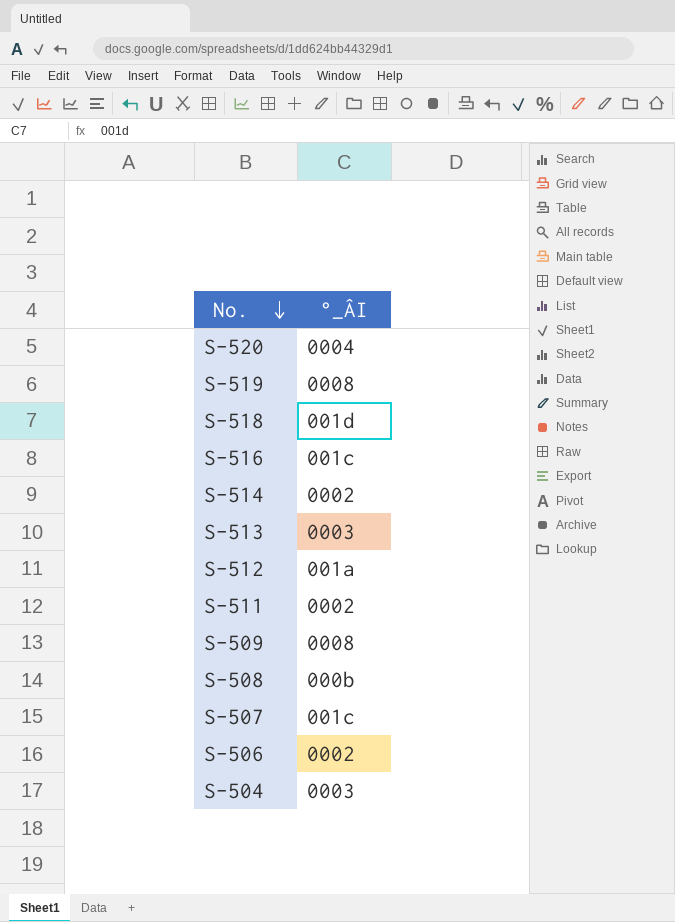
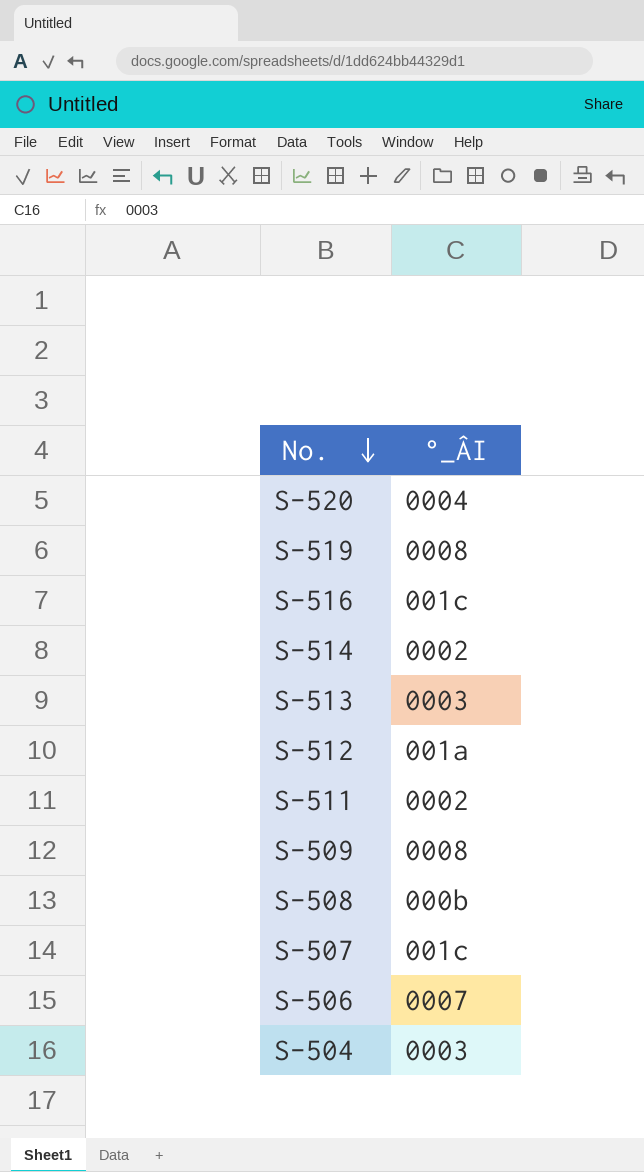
row S-518: 001d -> none
S-506 | °_ÂI: 0002 -> 0007

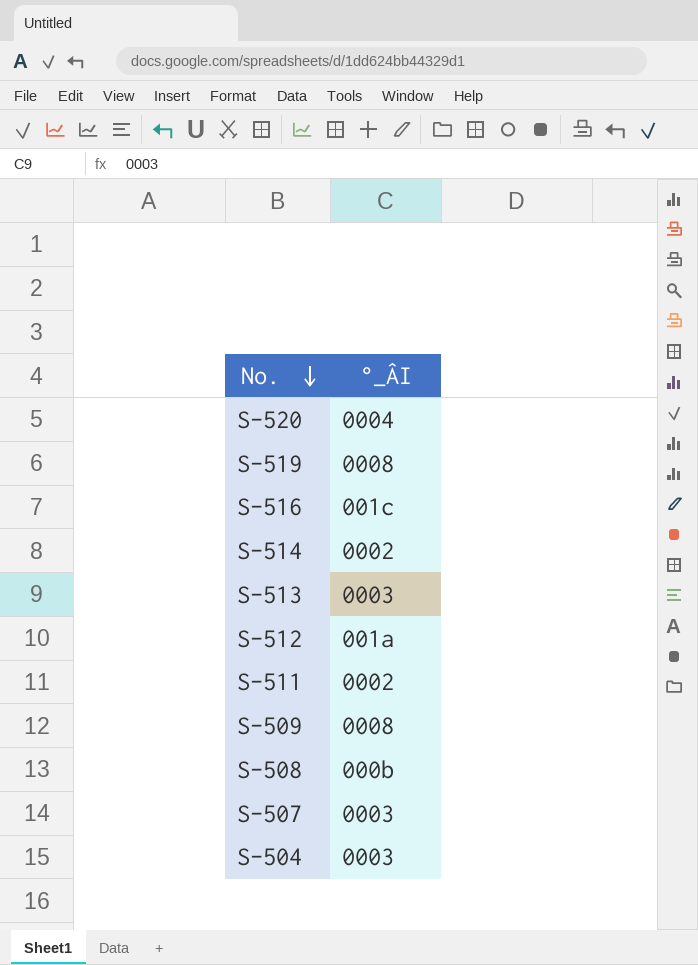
row S-506: 0007 -> none
S-507 | °_ÂI: 001c -> 0003

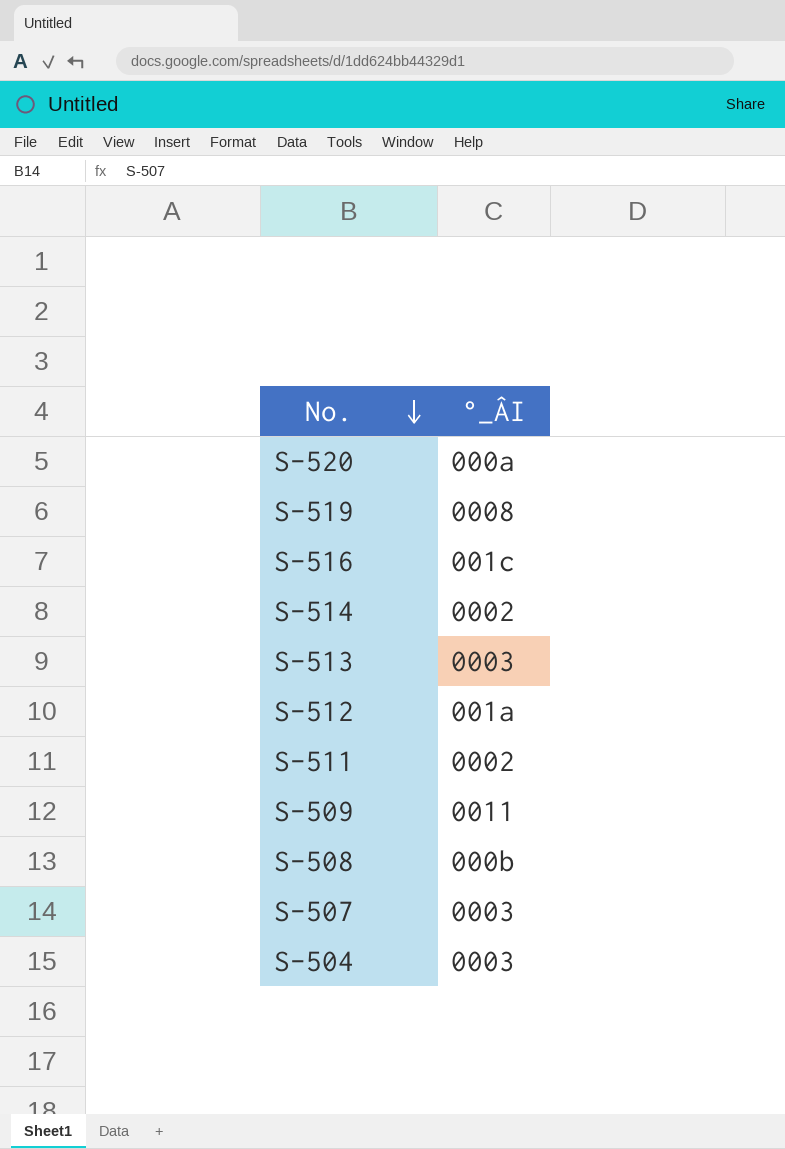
S-520 | °_ÂI: 0004 -> 000a
S-509 | °_ÂI: 0008 -> 0011

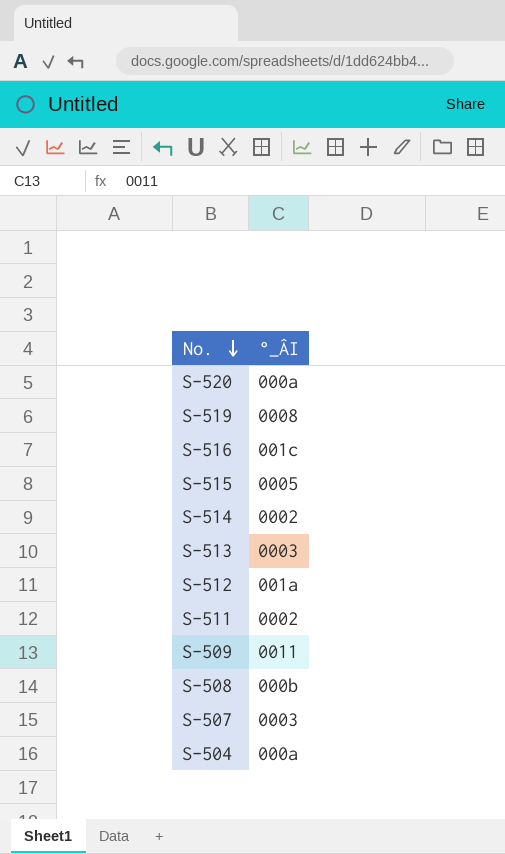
row S-515: none -> 0005
S-504 | °_ÂI: 0003 -> 000a

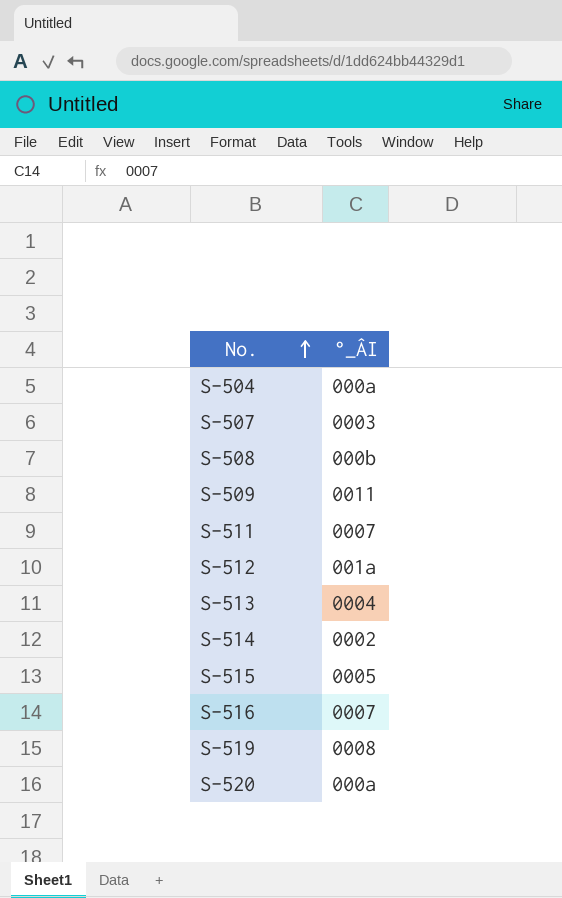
row order: No. descending -> No. ascending
S-511 | °_ÂI: 0002 -> 0007
S-513 | °_ÂI: 0003 -> 0004
S-516 | °_ÂI: 001c -> 0007

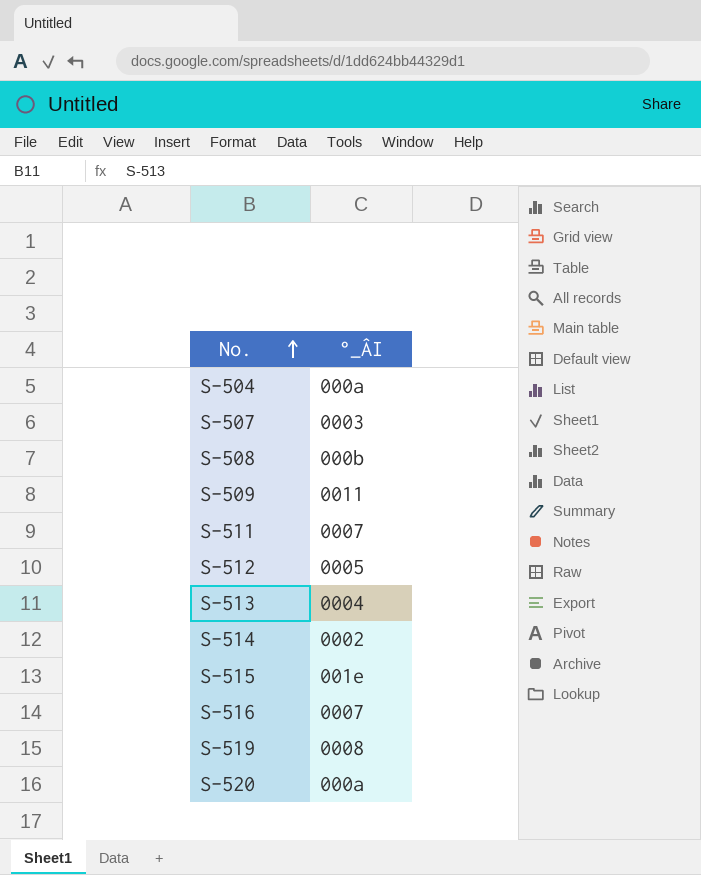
S-512 | °_ÂI: 001a -> 0005
S-515 | °_ÂI: 0005 -> 001e

